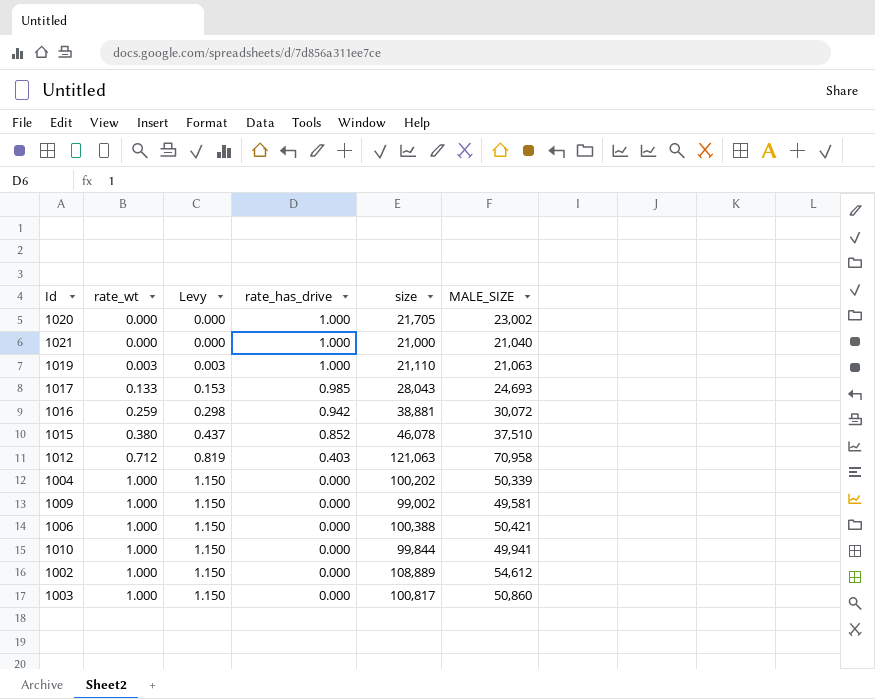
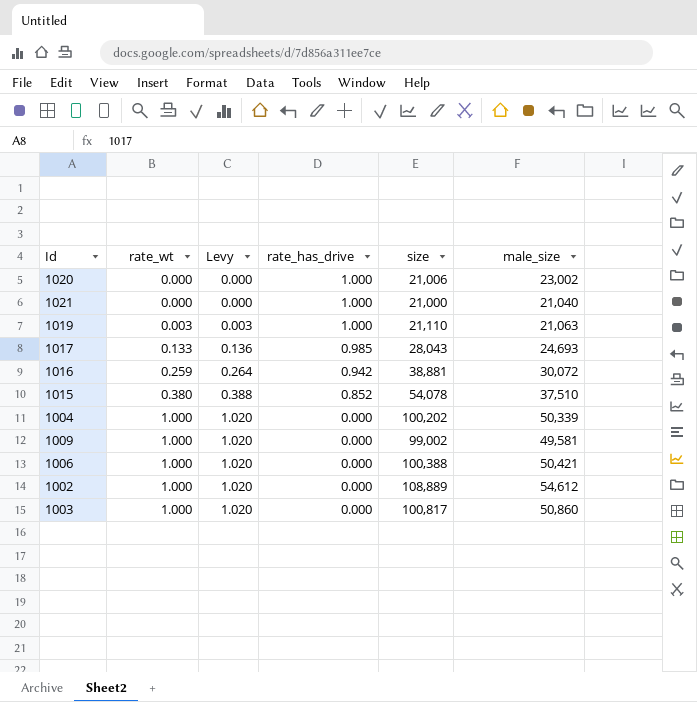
column Levy | formula: [rate_wt] * 1.15 -> [rate_wt] * 1.02
column name: MALE_SIZE -> male_size
row 1012: 0.712 | 0.819 | 0.403 | 121,063 | 70,958 -> none
row 1010: 1.000 | 1.150 | 0.000 | 99,844 | 49,941 -> none
1020 | size: 21,705 -> 21,006
1015 | size: 46,078 -> 54,078

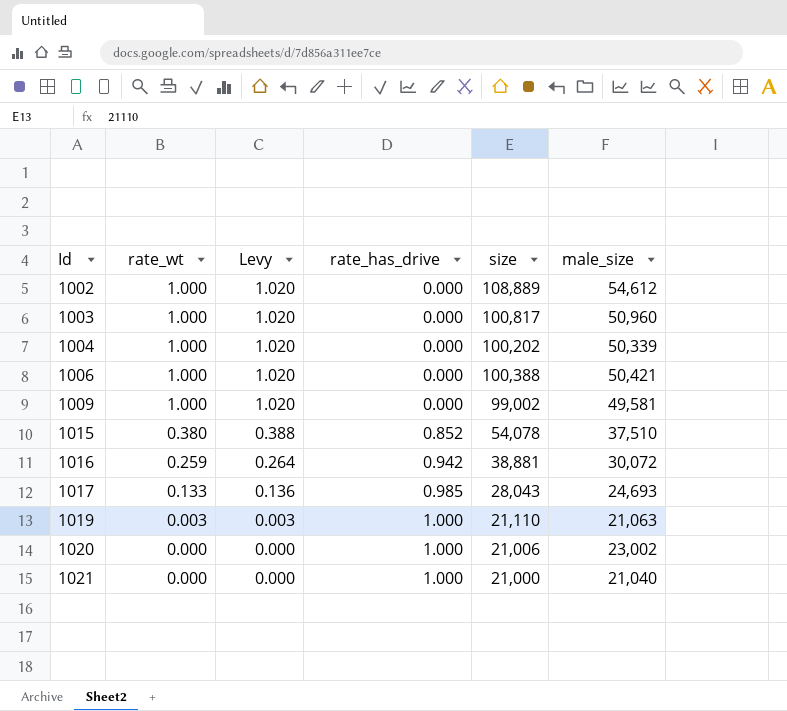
row order: rate_wt ascending -> Id ascending
1003 | male_size: 50,860 -> 50,960

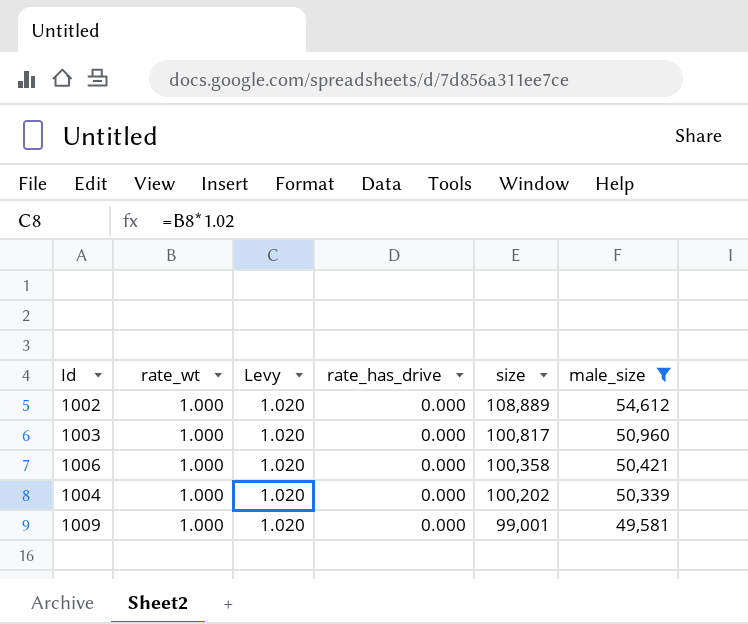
filter: none -> male_size >= 49,581
row order: Id ascending -> size descending
1006 | size: 100,388 -> 100,358
1009 | size: 99,002 -> 99,001

